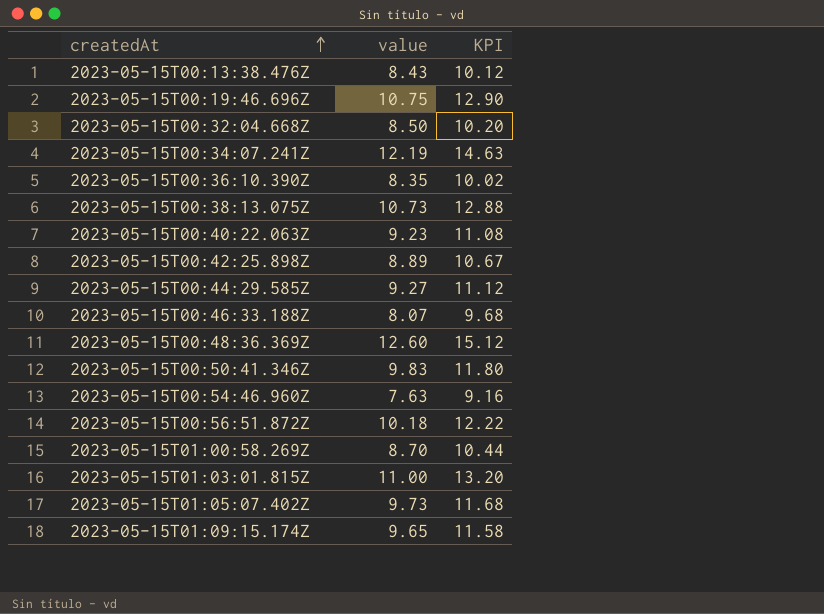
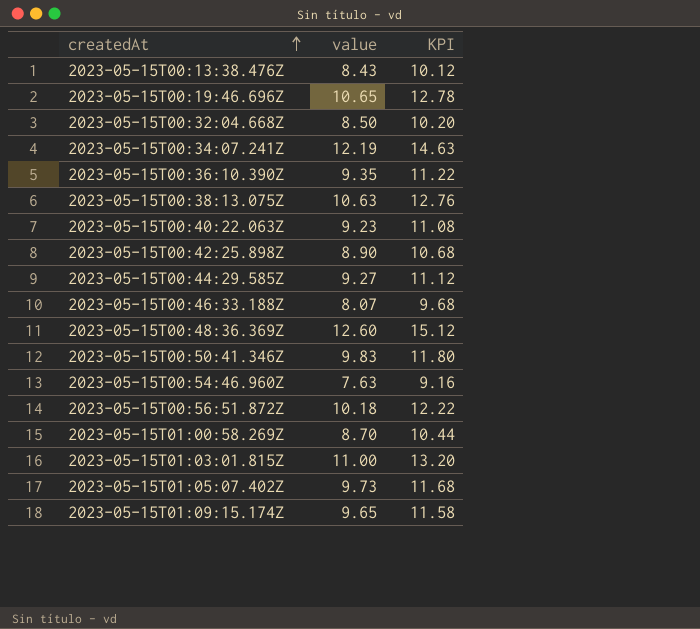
2023-05-15T00:19:46.696Z | value: 10.75 -> 10.65
2023-05-15T00:19:46.696Z | KPI: 12.90 -> 12.78
2023-05-15T00:36:10.390Z | value: 8.35 -> 9.35
2023-05-15T00:36:10.390Z | KPI: 10.02 -> 11.22
2023-05-15T00:38:13.075Z | value: 10.73 -> 10.63
2023-05-15T00:38:13.075Z | KPI: 12.88 -> 12.76
2023-05-15T00:42:25.898Z | value: 8.89 -> 8.90
2023-05-15T00:42:25.898Z | KPI: 10.67 -> 10.68

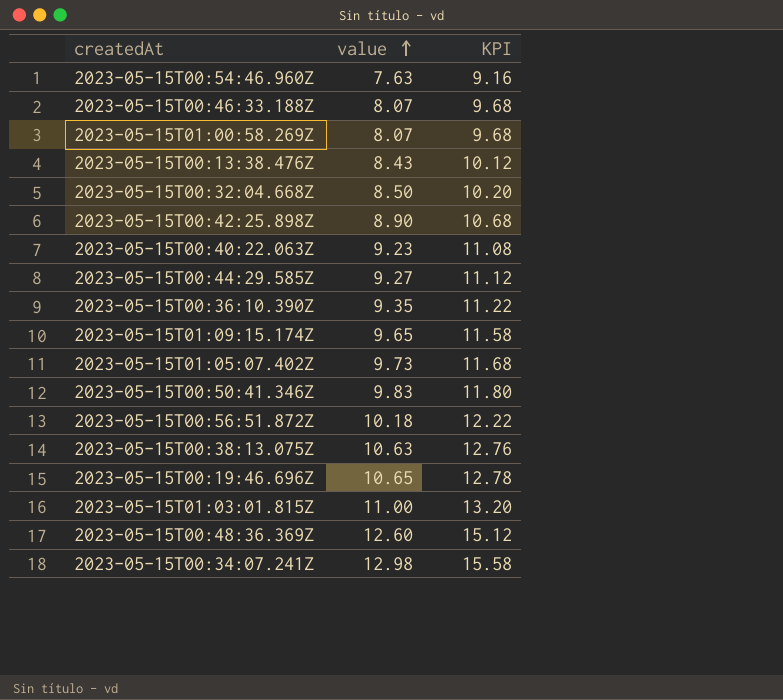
row order: createdAt ascending -> value ascending
2023-05-15T01:00:58.269Z | value: 8.70 -> 8.07
2023-05-15T01:00:58.269Z | KPI: 10.44 -> 9.68
2023-05-15T00:34:07.241Z | value: 12.19 -> 12.98
2023-05-15T00:34:07.241Z | KPI: 14.63 -> 15.58

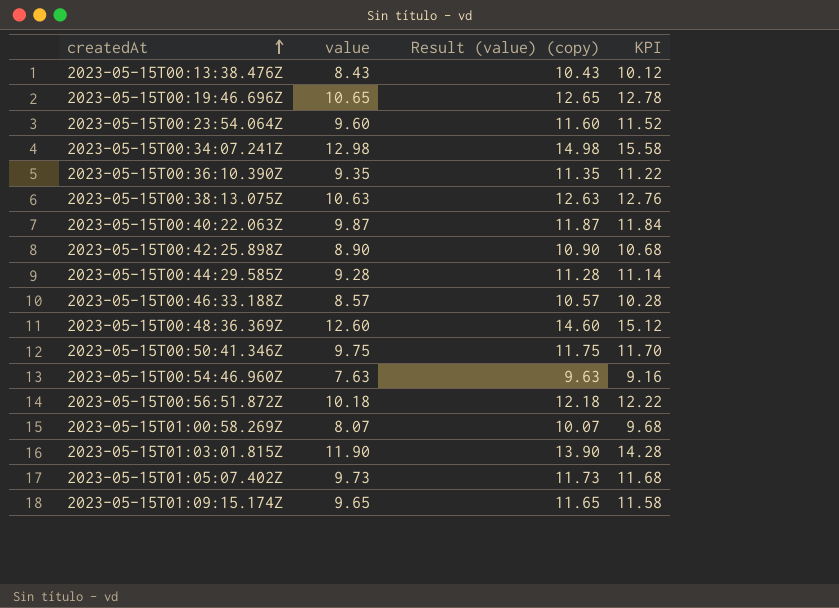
row order: value ascending -> createdAt ascending
column Result (value) (copy) | formula: none -> [value] + 2
row 2023-05-15T00:32:04.668Z: 8.50 | 10.20 -> none
row 2023-05-15T00:23:54.064Z: none -> 9.60 | 11.60 | 11.52
2023-05-15T00:40:22.063Z | value: 9.23 -> 9.87
2023-05-15T00:40:22.063Z | KPI: 11.08 -> 11.84
2023-05-15T00:44:29.585Z | value: 9.27 -> 9.28
2023-05-15T00:44:29.585Z | KPI: 11.12 -> 11.14
2023-05-15T00:46:33.188Z | value: 8.07 -> 8.57
2023-05-15T00:46:33.188Z | KPI: 9.68 -> 10.28
2023-05-15T00:50:41.346Z | value: 9.83 -> 9.75
2023-05-15T00:50:41.346Z | KPI: 11.80 -> 11.70
2023-05-15T01:03:01.815Z | value: 11.00 -> 11.90
2023-05-15T01:03:01.815Z | KPI: 13.20 -> 14.28

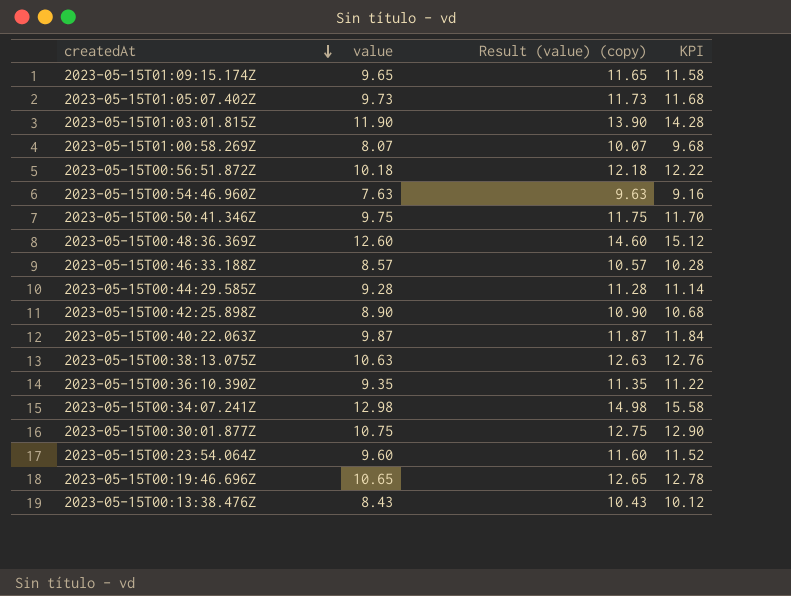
row order: createdAt ascending -> createdAt descending
row 2023-05-15T00:30:01.877Z: none -> 10.75 | 12.75 | 12.90

